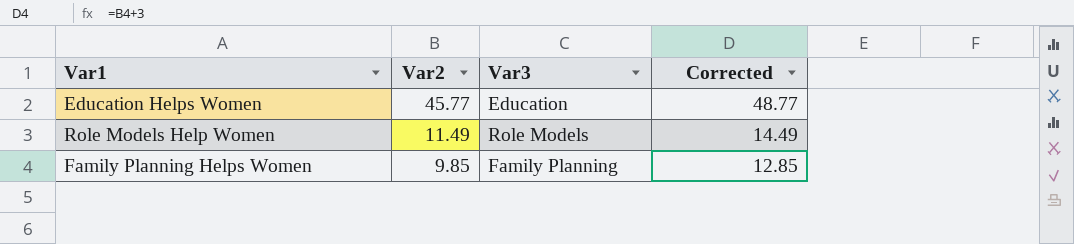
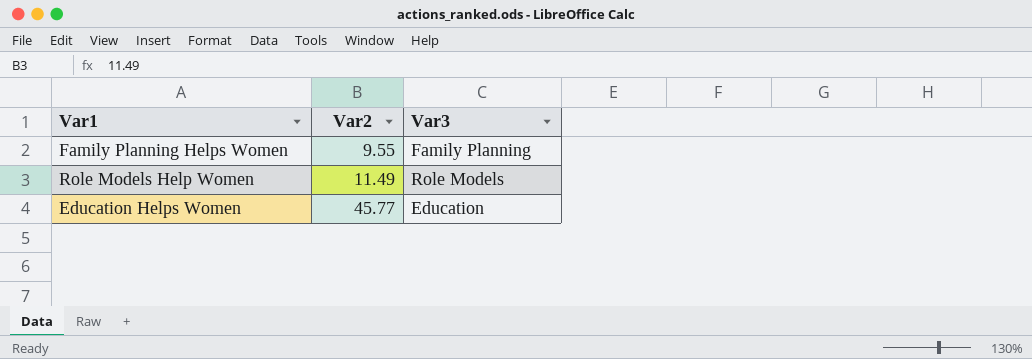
row order: Var2 descending -> Var2 ascending
column Corrected | formula: [Var2] + 3 -> none
Family Planning Helps Women | Var2: 9.85 -> 9.55

